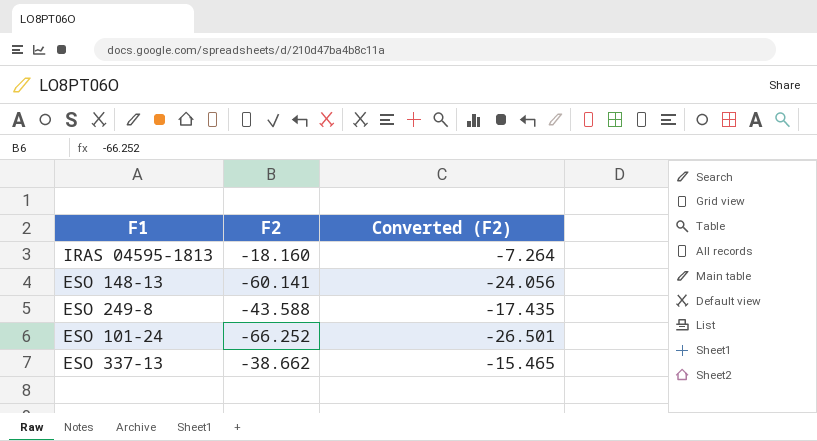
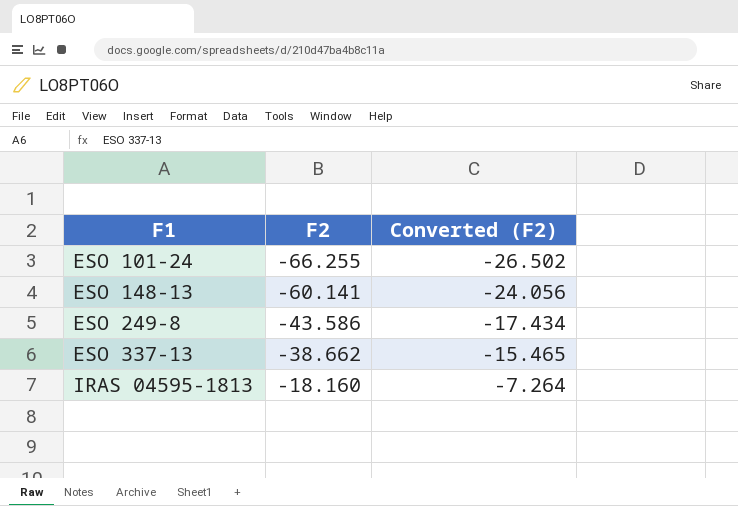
row order: none -> F1 ascending
ESO 101-24 | F2: -66.252 -> -66.255
ESO 101-24 | Converted (F2): -26.501 -> -26.502
ESO 249-8 | F2: -43.588 -> -43.586
ESO 249-8 | Converted (F2): -17.435 -> -17.434

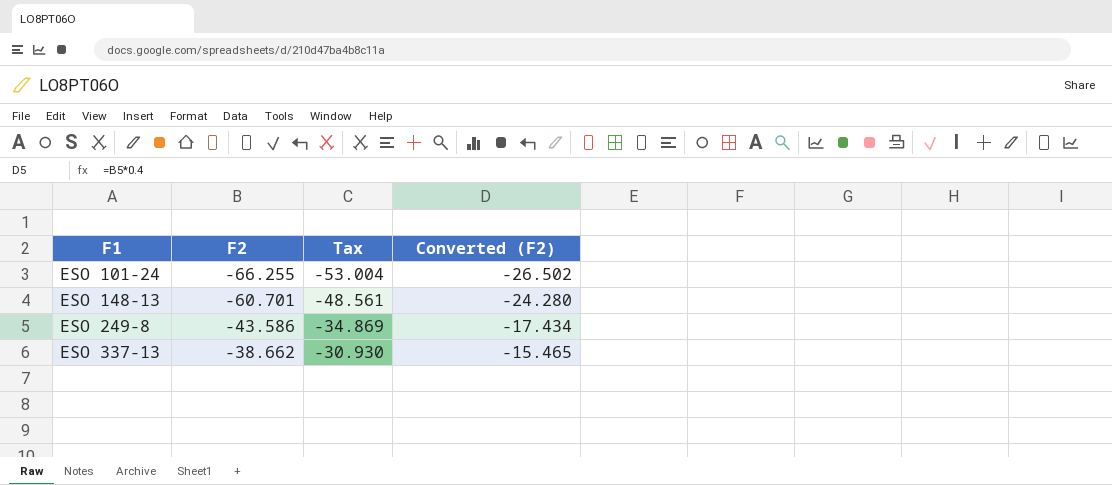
column Tax | formula: none -> [F2] * 0.8
row IRAS 04595-1813: -18.160 | -7.264 -> none
ESO 148-13 | F2: -60.141 -> -60.701
ESO 148-13 | Converted (F2): -24.056 -> -24.280

